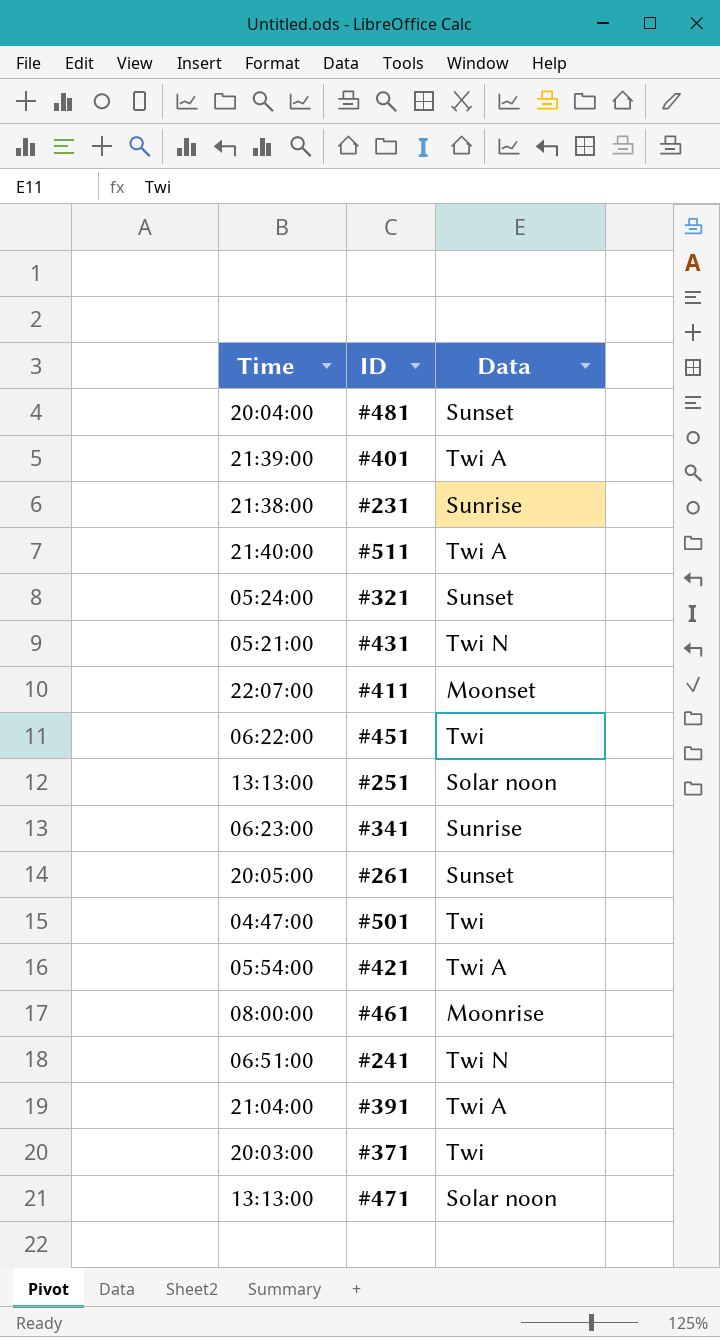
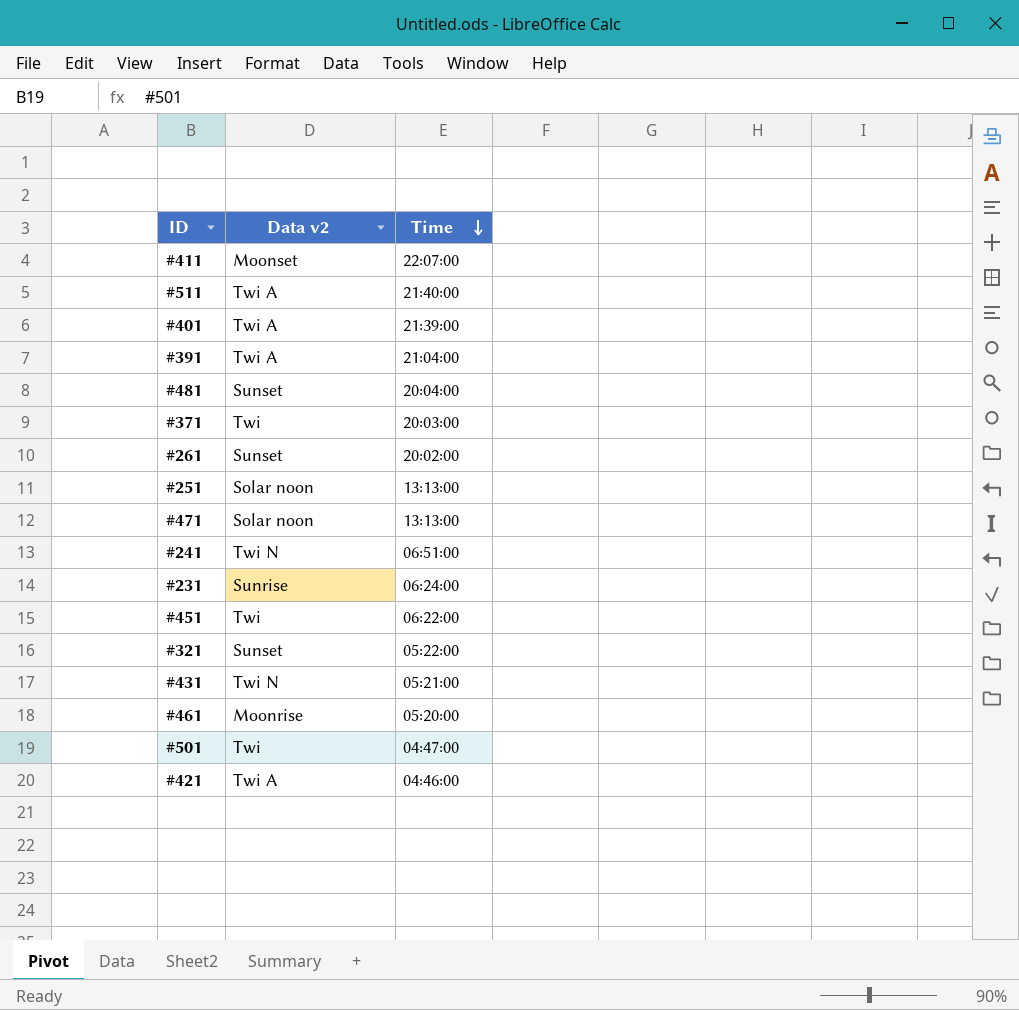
row order: none -> Time descending
column name: Data -> Data v2
column Time | position: 1 -> 3
row #341: 06:23:00 | Sunrise -> none
#261 | Time: 20:05:00 -> 20:02:00
#231 | Time: 21:38:00 -> 06:24:00
#321 | Time: 05:24:00 -> 05:22:00
#461 | Time: 08:00:00 -> 05:20:00
#421 | Time: 05:54:00 -> 04:46:00

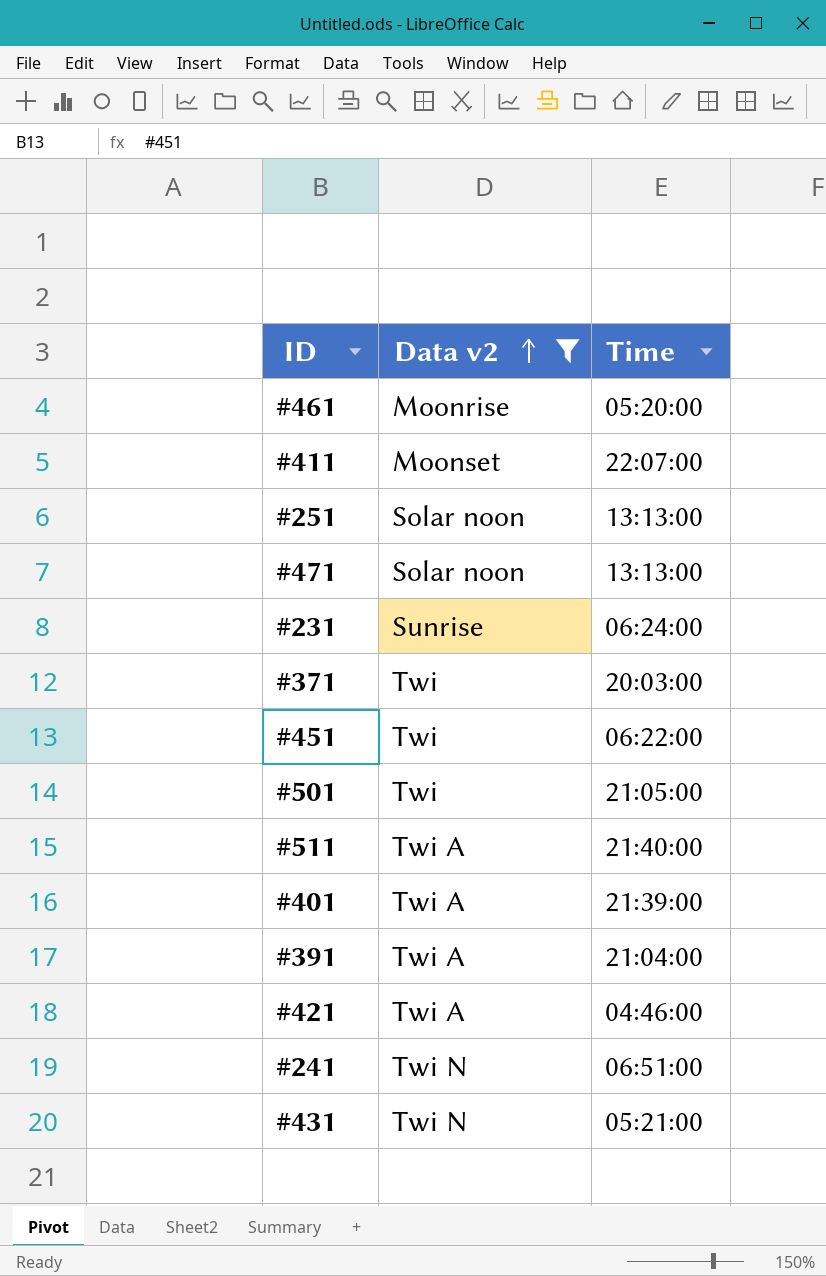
filter: none -> Data v2 != Sunset
row order: Time descending -> Data v2 ascending
#501 | Time: 04:47:00 -> 21:05:00

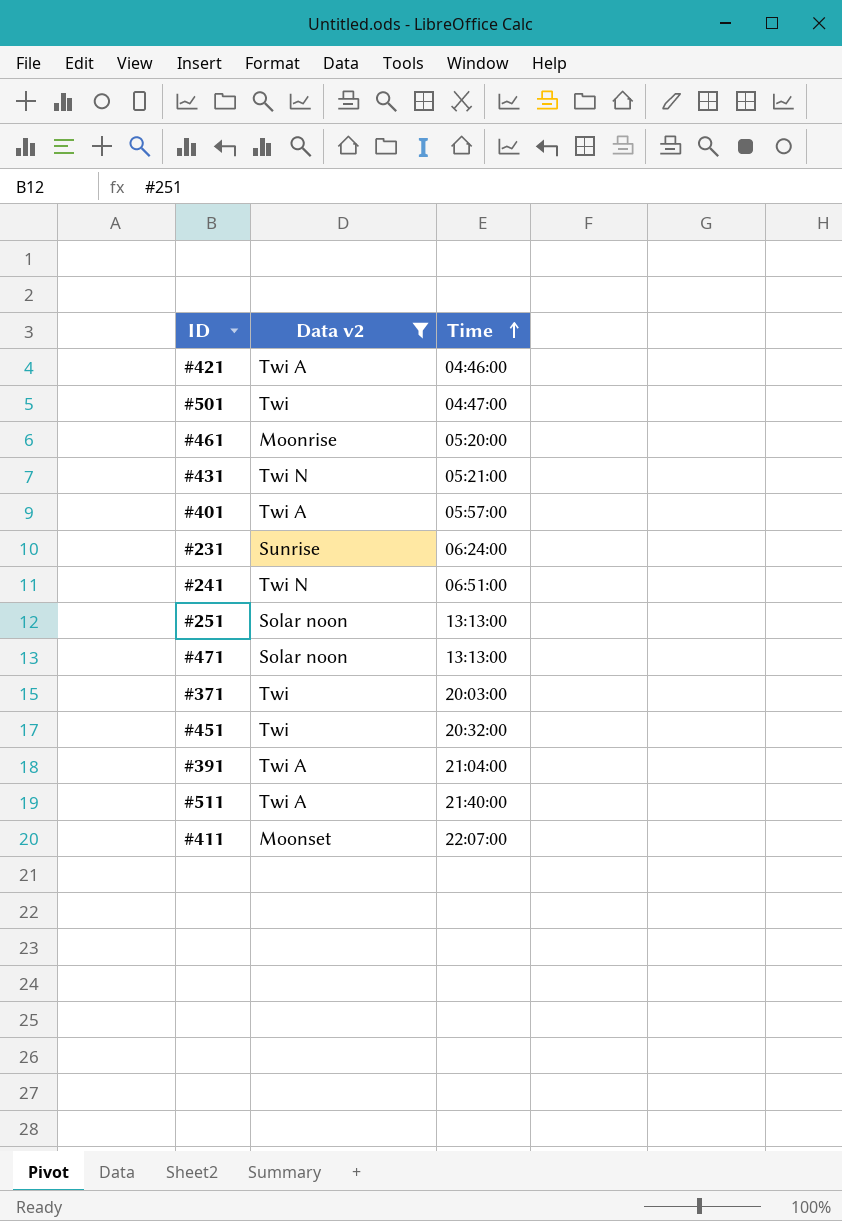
row order: Data v2 ascending -> Time ascending
#501 | Time: 21:05:00 -> 04:47:00
#401 | Time: 21:39:00 -> 05:57:00
#451 | Time: 06:22:00 -> 20:32:00

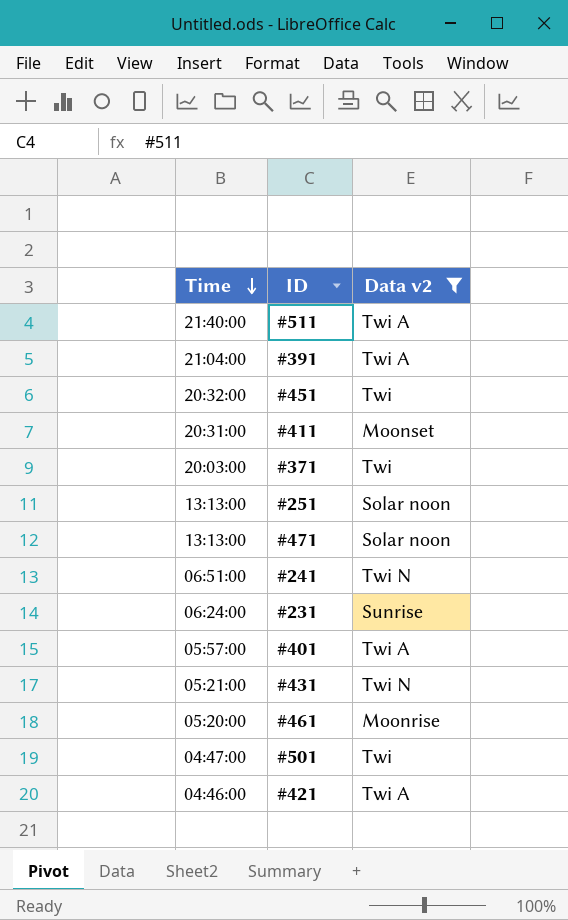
row order: Time ascending -> Time descending
column Time | position: 3 -> 1
#411 | Time: 22:07:00 -> 20:31:00

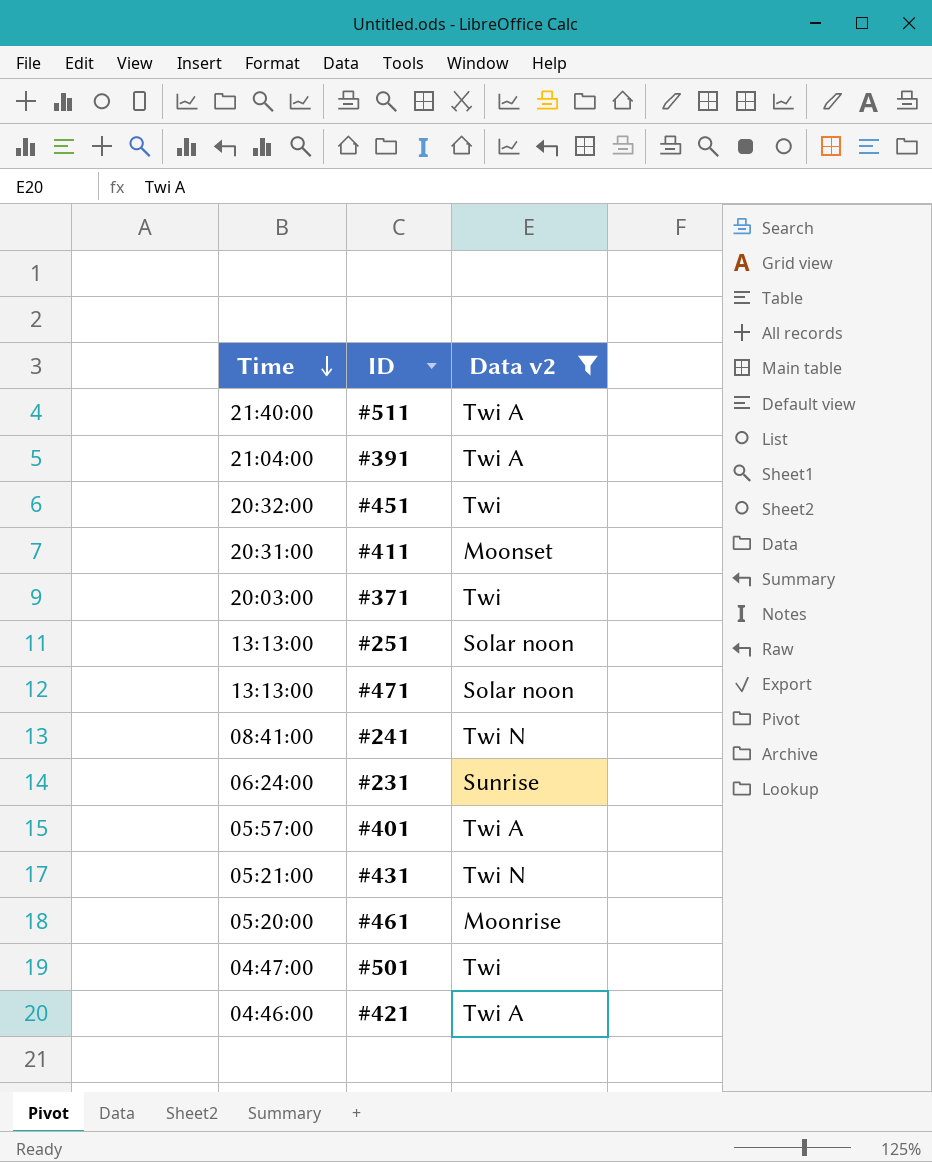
#241 | Time: 06:51:00 -> 08:41:00

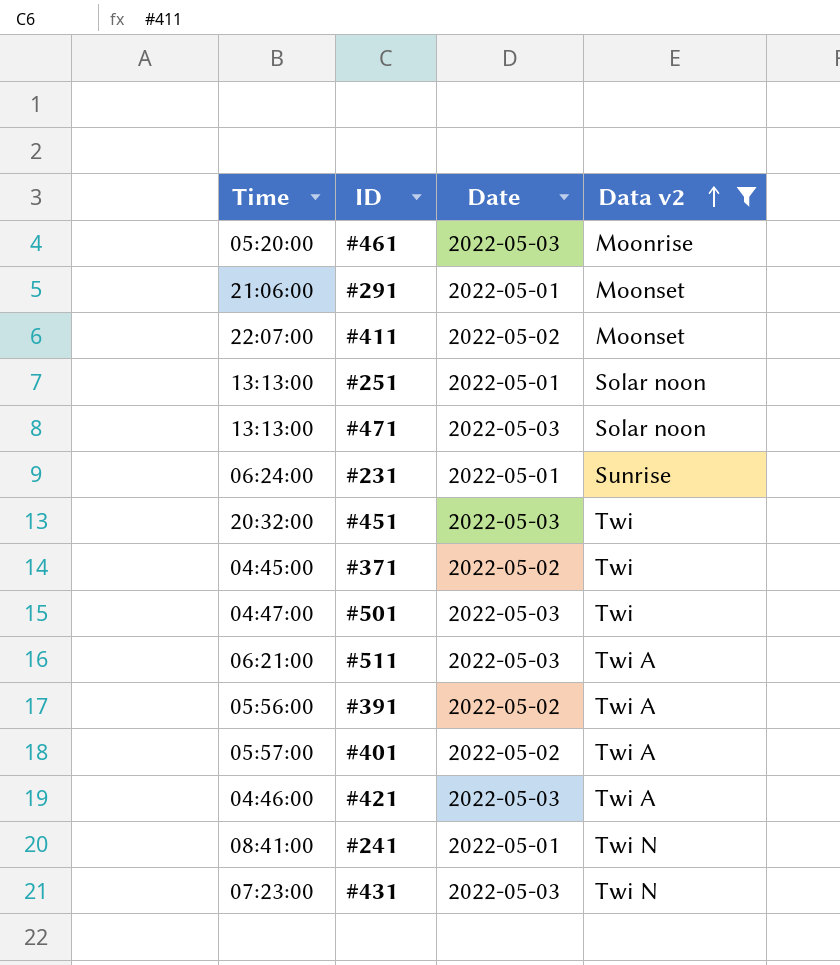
row order: Time descending -> Data v2 ascending
column Date | position: none -> 3
row #291: none -> 21:06:00 | 2022-05-01 | Moonset
#411 | Time: 20:31:00 -> 22:07:00
#371 | Time: 20:03:00 -> 04:45:00
#511 | Time: 21:40:00 -> 06:21:00
#391 | Time: 21:04:00 -> 05:56:00
#431 | Time: 05:21:00 -> 07:23:00

